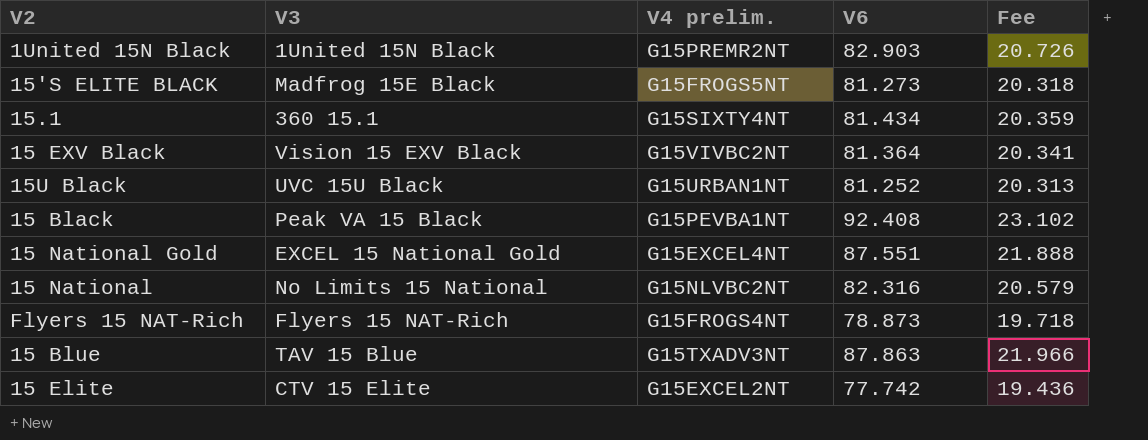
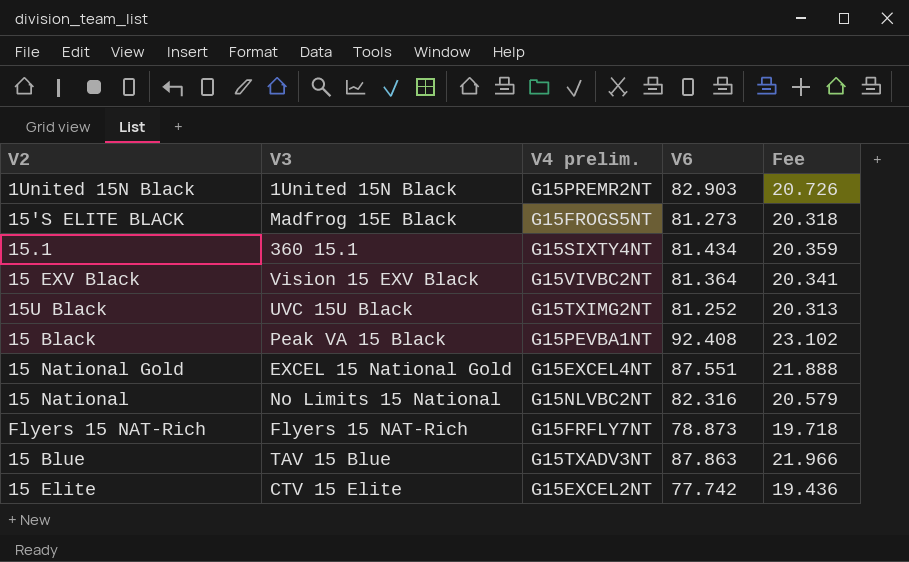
15U Black | V4 prelim.: G15URBAN1NT -> G15TXIMG2NT
Flyers 15 NAT-Rich | V4 prelim.: G15FROGS4NT -> G15FRFLY7NT

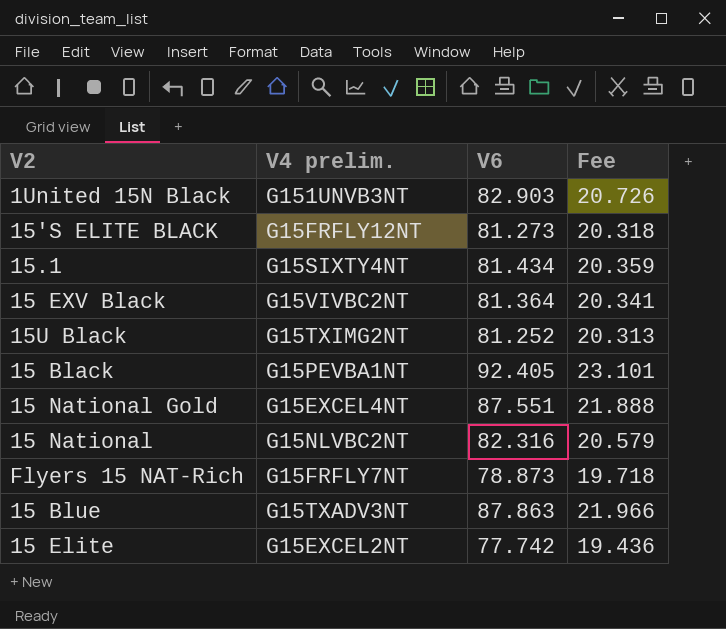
column V3 | position: 2 -> none
1United 15N Black | V4 prelim.: G15PREMR2NT -> G151UNVB3NT
15'S ELITE BLACK | V4 prelim.: G15FROGS5NT -> G15FRFLY12NT
15 Black | V6: 92.408 -> 92.405
15 Black | Fee: 23.102 -> 23.101

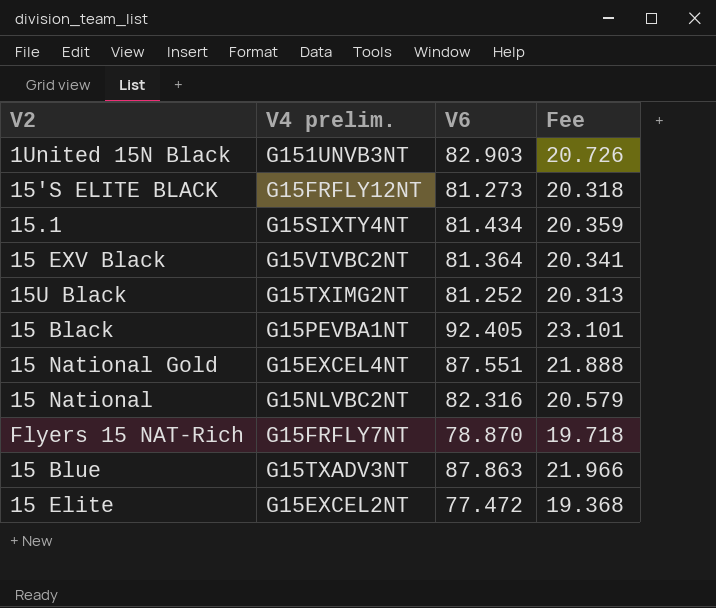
Flyers 15 NAT-Rich | V6: 78.873 -> 78.870
15 Elite | V6: 77.742 -> 77.472
15 Elite | Fee: 19.436 -> 19.368

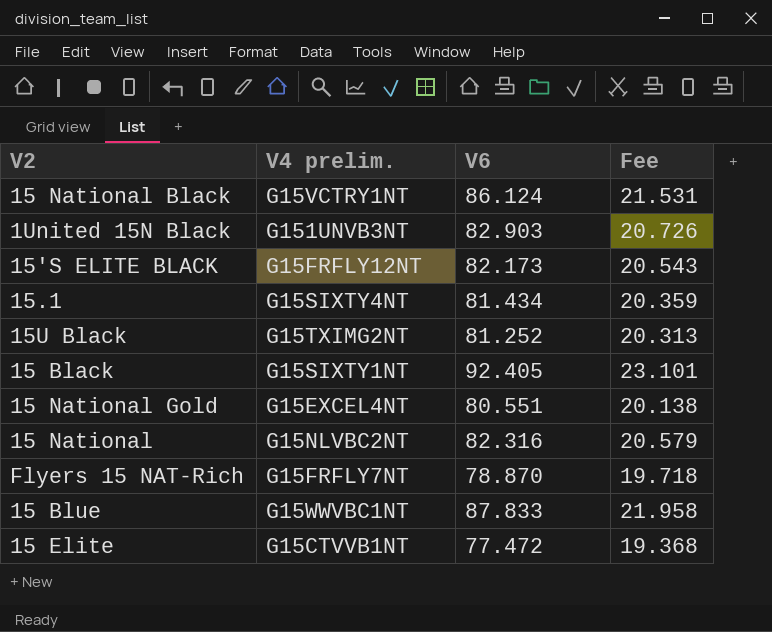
row 15 EXV Black: G15VIVBC2NT | 81.364 | 20.341 -> none
row 15 National Black: none -> G15VCTRY1NT | 86.124 | 21.531
15'S ELITE BLACK | V6: 81.273 -> 82.173
15'S ELITE BLACK | Fee: 20.318 -> 20.543
15 Black | V4 prelim.: G15PEVBA1NT -> G15SIXTY1NT
15 National Gold | V6: 87.551 -> 80.551
15 National Gold | Fee: 21.888 -> 20.138
15 Blue | V4 prelim.: G15TXADV3NT -> G15WWVBC1NT
15 Blue | V6: 87.863 -> 87.833
15 Blue | Fee: 21.966 -> 21.958
15 Elite | V4 prelim.: G15EXCEL2NT -> G15CTVVB1NT

